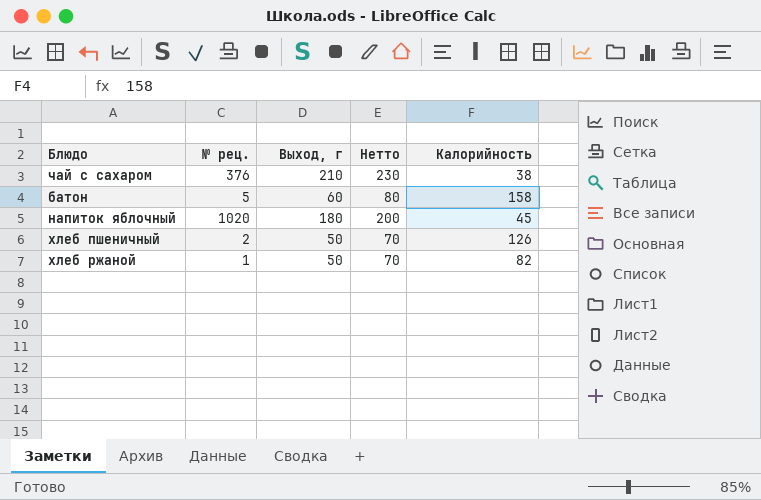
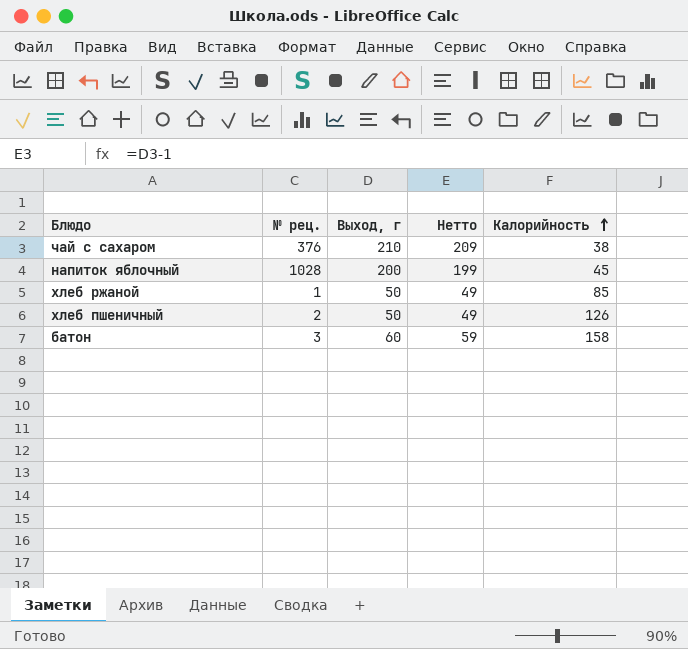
row order: none -> Калорийность ascending
column Нетто | formula: [Выход, г] + 20 -> [Выход, г] - 1
напиток яблочный | № рец.: 1020 -> 1028
напиток яблочный | Выход, г: 180 -> 200
хлеб ржаной | Калорийность: 82 -> 85
батон | № рец.: 5 -> 3

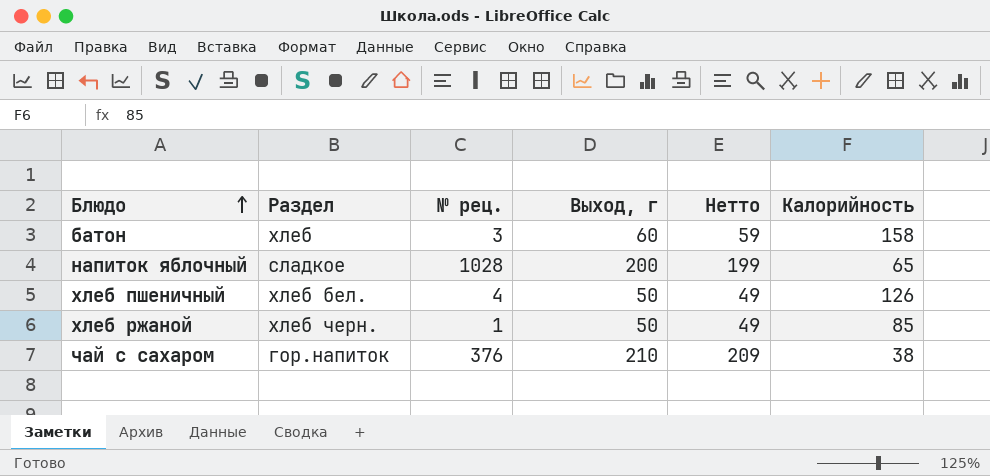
row order: Калорийность ascending -> Блюдо ascending
column Раздел | position: none -> 2
напиток яблочный | Калорийность: 45 -> 65
хлеб пшеничный | № рец.: 2 -> 4

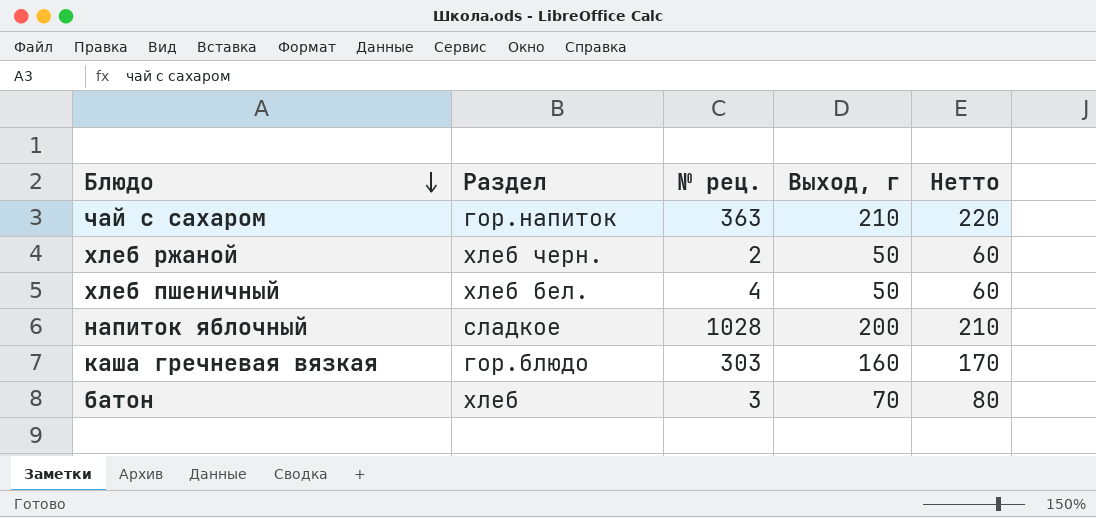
row order: Блюдо ascending -> Блюдо descending
column Калорийность | position: 6 -> none
column Нетто | formula: [Выход, г] - 1 -> [Выход, г] + 10
чай с сахаром | № рец.: 376 -> 363
хлеб ржаной | № рец.: 1 -> 2
row каша гречневая вязкая: none -> гор.блюдо | 303 | 160 | 170
батон | Выход, г: 60 -> 70

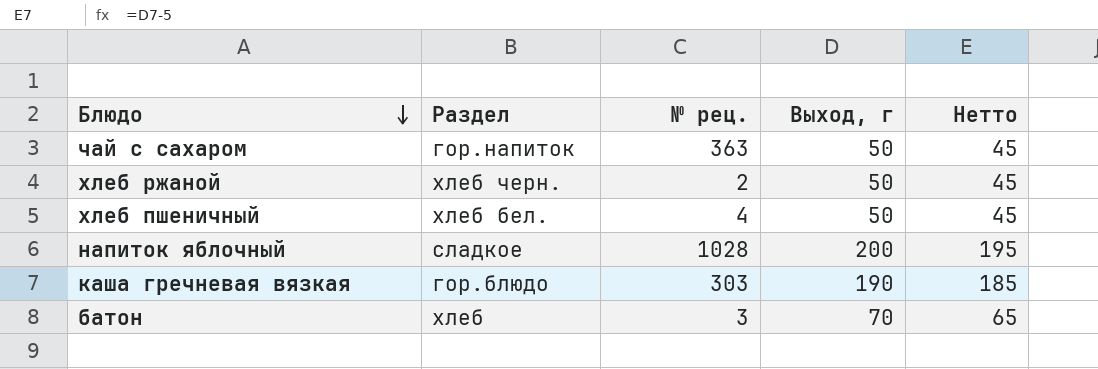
column Нетто | formula: [Выход, г] + 10 -> [Выход, г] - 5
чай с сахаром | Выход, г: 210 -> 50
каша гречневая вязкая | Выход, г: 160 -> 190

